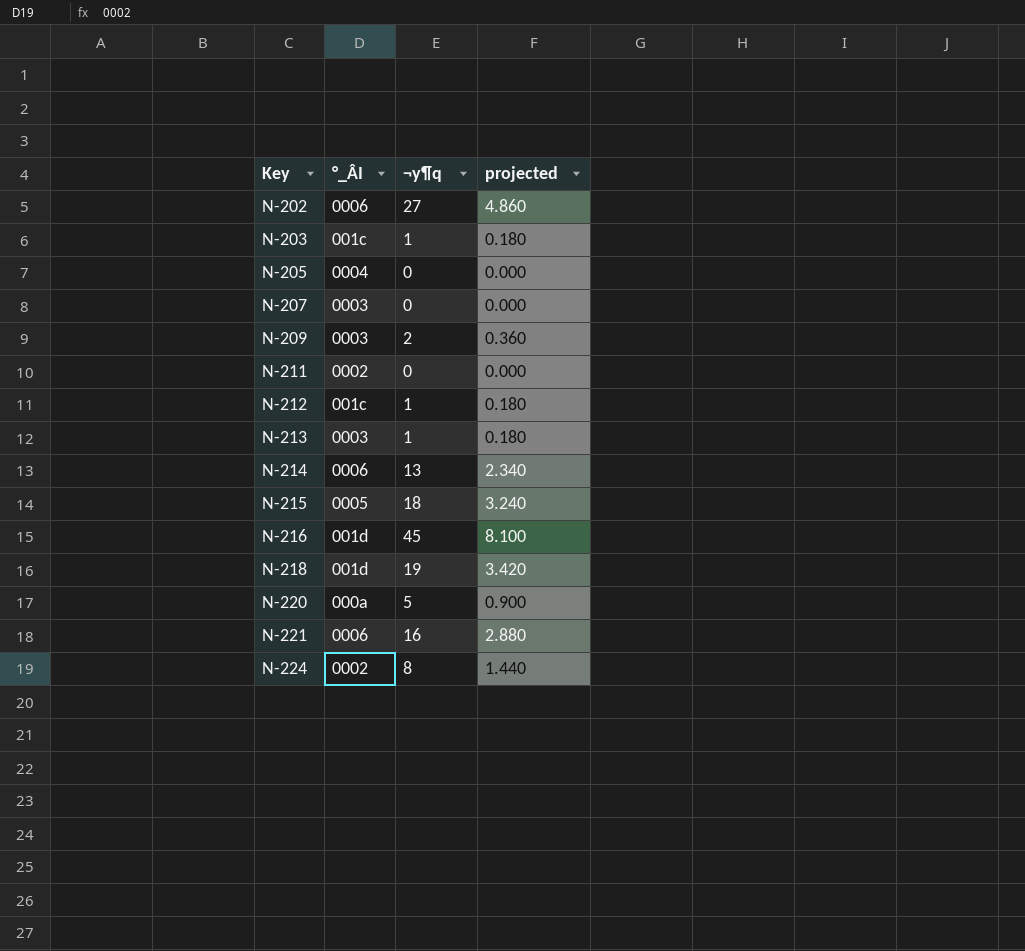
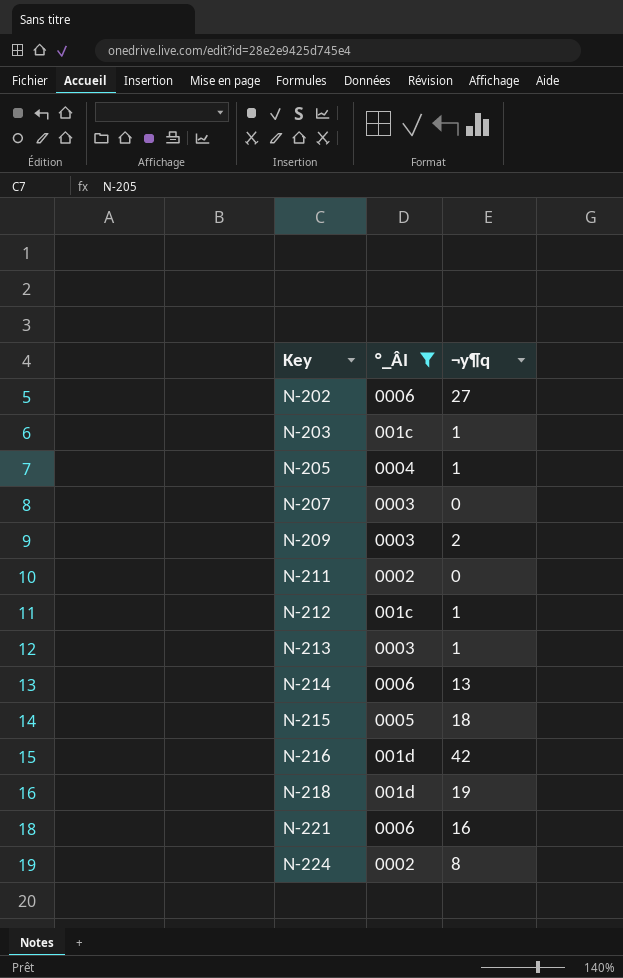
filter: none -> °_ÂI != 000a
column projected | formula: [¬y¶q] * 0.18 -> none
N-205 | ¬y¶q: 0 -> 1
N-216 | ¬y¶q: 45 -> 42

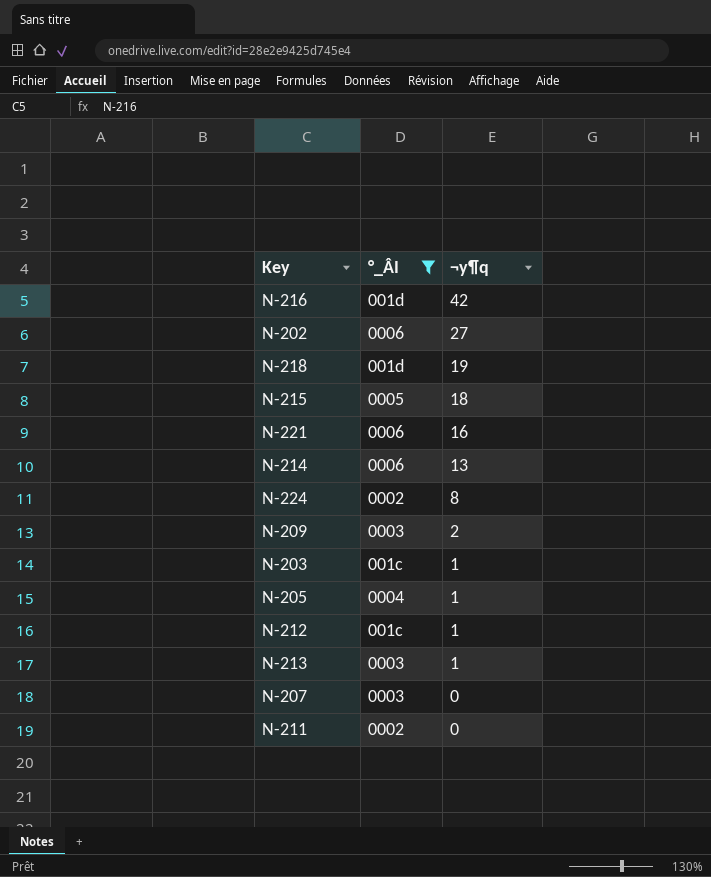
row order: Key ascending -> ¬y¶q descending

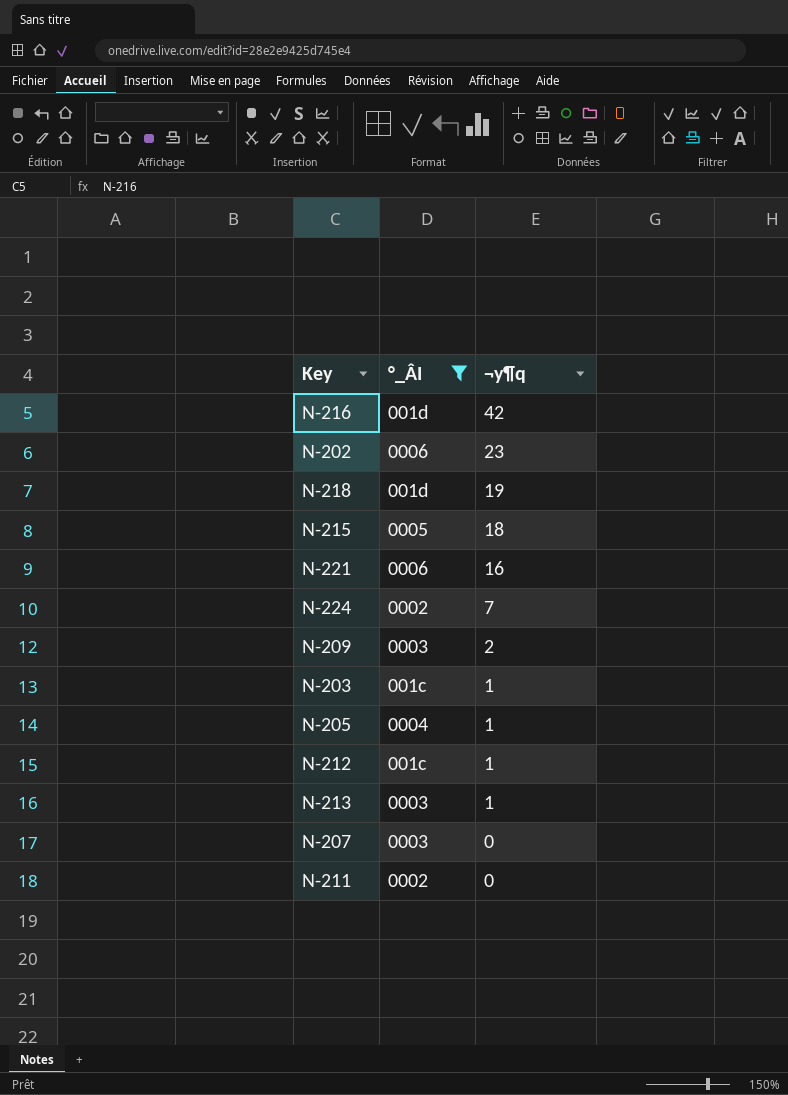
row N-214: 0006 | 13 -> none
N-202 | ¬y¶q: 27 -> 23
N-224 | ¬y¶q: 8 -> 7

